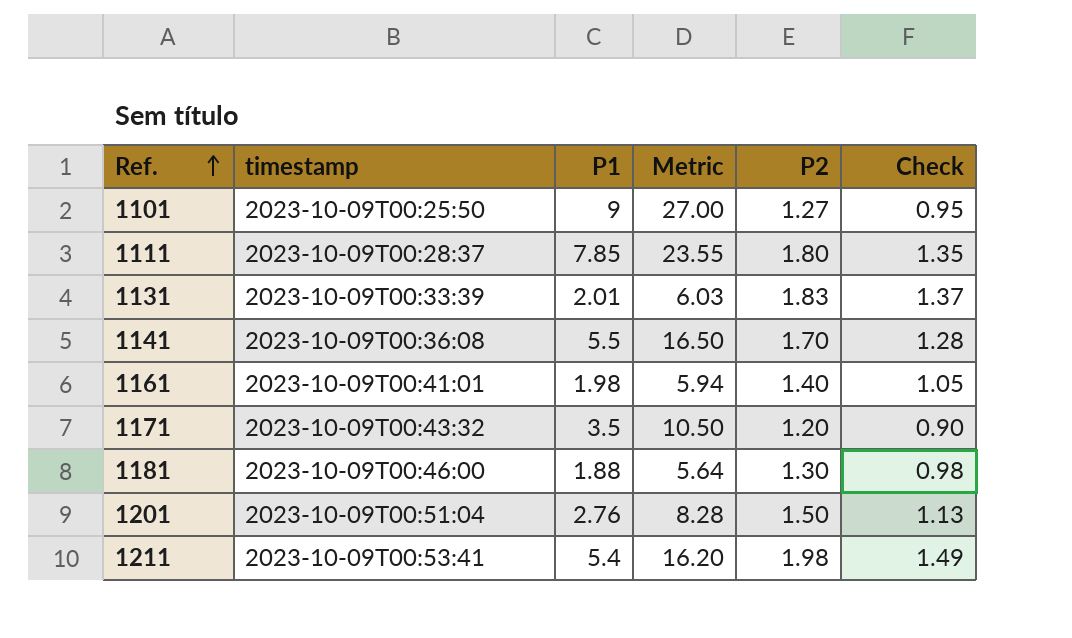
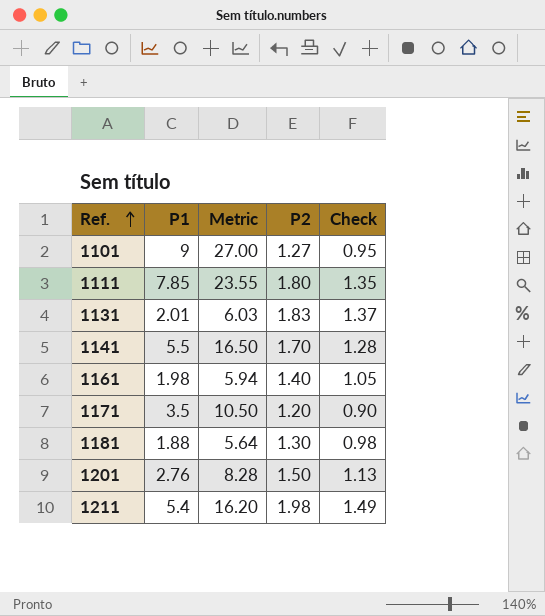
column timestamp | position: 2 -> none

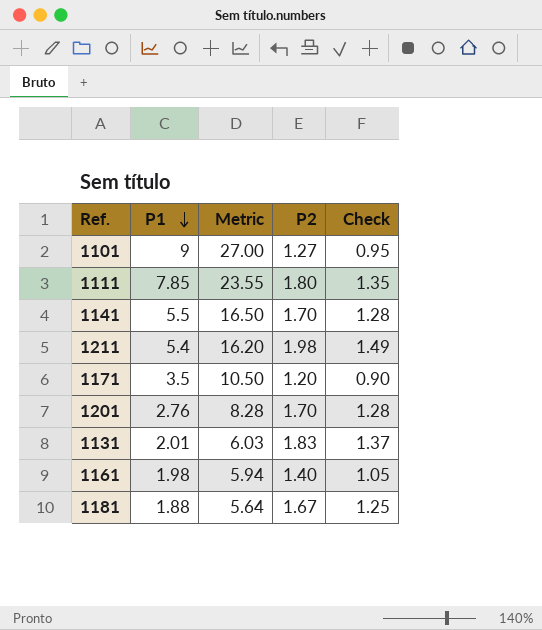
row order: Ref. ascending -> P1 descending
1201 | P2: 1.50 -> 1.70
1201 | Check: 1.13 -> 1.28
1181 | P2: 1.30 -> 1.67
1181 | Check: 0.98 -> 1.25

